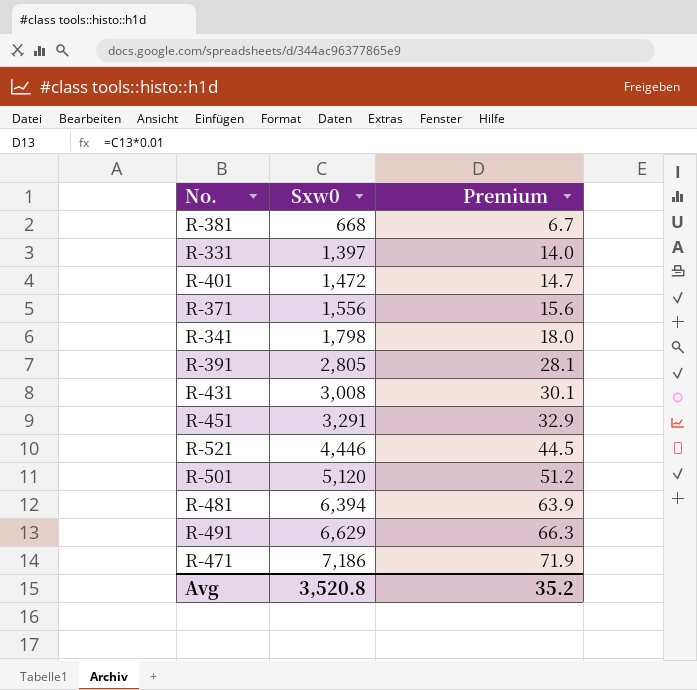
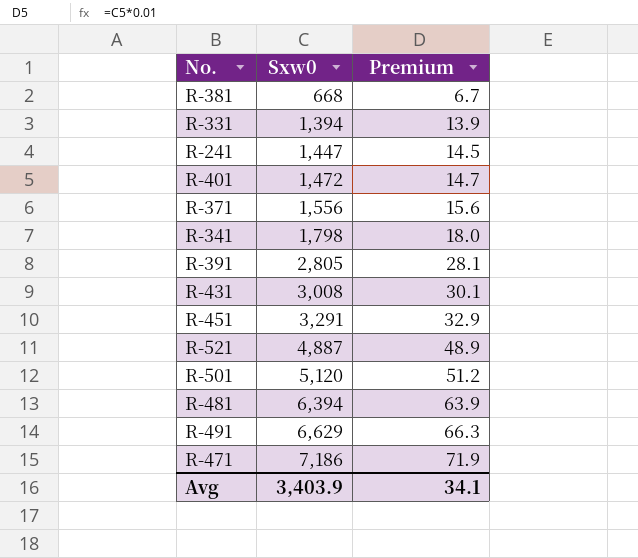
R-331 | Sxw0: 1,397 -> 1,394
R-331 | Premium: 14.0 -> 13.9
row R-241: none -> 1,447 | 14.5
R-521 | Sxw0: 4,446 -> 4,887
R-521 | Premium: 44.5 -> 48.9
Avg | Sxw0: 3,520.8 -> 3,403.9
Avg | Premium: 35.2 -> 34.1

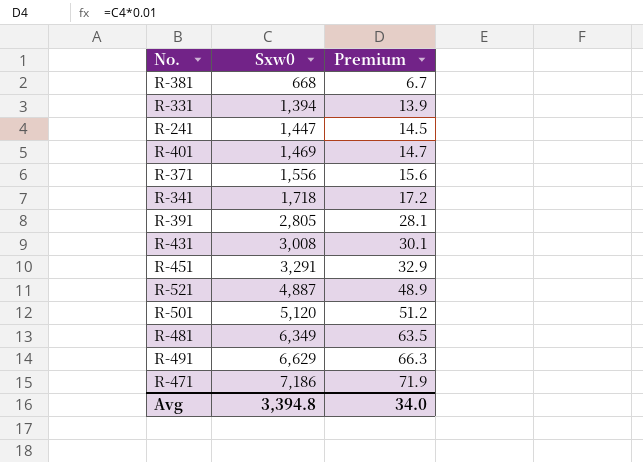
R-401 | Sxw0: 1,472 -> 1,469
R-341 | Sxw0: 1,798 -> 1,718
R-341 | Premium: 18.0 -> 17.2
R-481 | Sxw0: 6,394 -> 6,349
R-481 | Premium: 63.9 -> 63.5
Avg | Sxw0: 3,403.9 -> 3,394.8
Avg | Premium: 34.1 -> 34.0

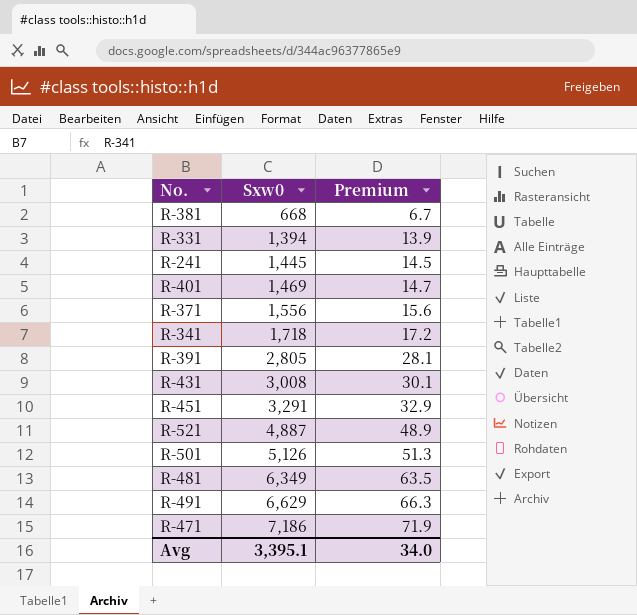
R-241 | Sxw0: 1,447 -> 1,445
R-501 | Sxw0: 5,120 -> 5,126
R-501 | Premium: 51.2 -> 51.3
Avg | Sxw0: 3,394.8 -> 3,395.1

